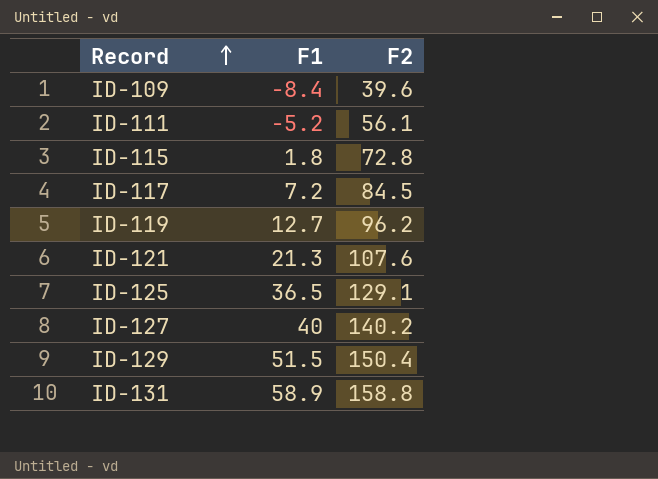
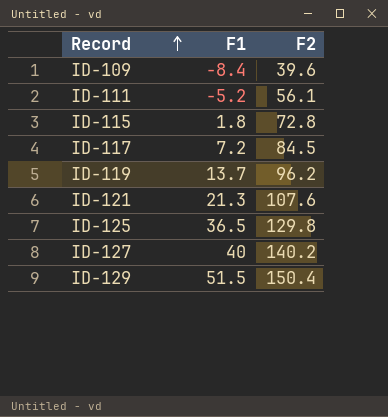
row ID-131: 58.9 | 158.8 -> none
ID-119 | F1: 12.7 -> 13.7
ID-125 | F2: 129.1 -> 129.8

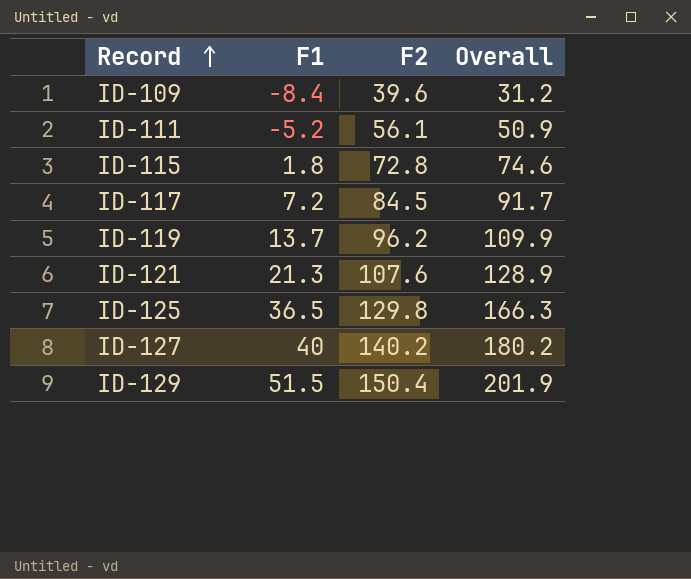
column Overall | formula: none -> [F1] + [F2]

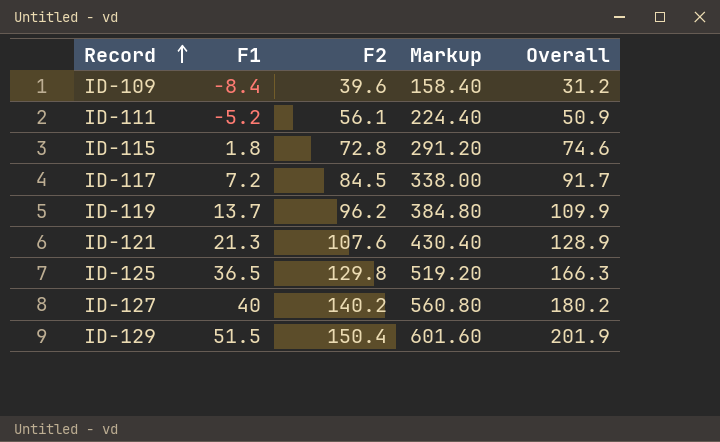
column Markup | formula: none -> [F2] * 4

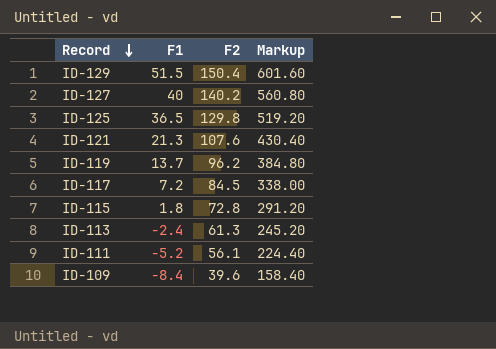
row order: Record ascending -> Record descending
column Overall | formula: [F1] + [F2] -> none
row ID-113: none -> -2.4 | 61.3 | 245.20

